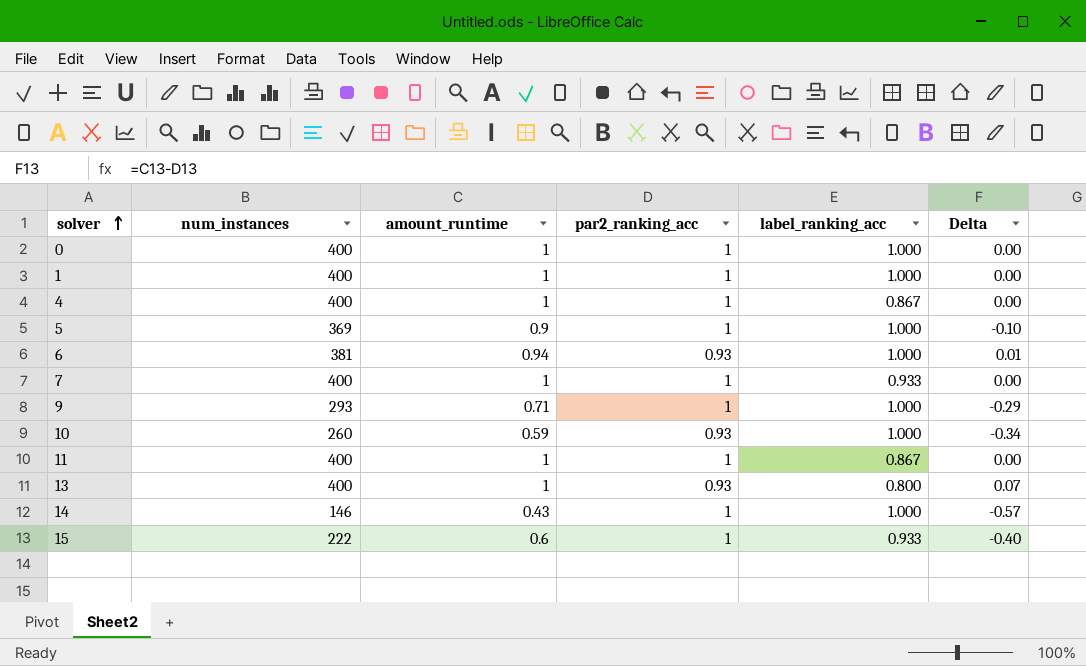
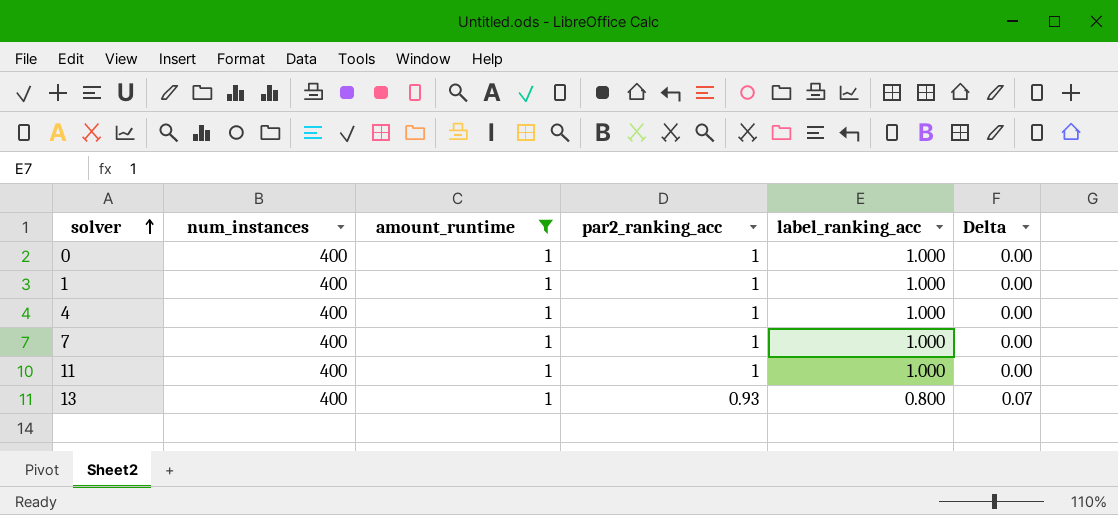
filter: none -> amount_runtime = 1
4 | label_ranking_acc: 0.867 -> 1.000
7 | label_ranking_acc: 0.933 -> 1.000
11 | label_ranking_acc: 0.867 -> 1.000

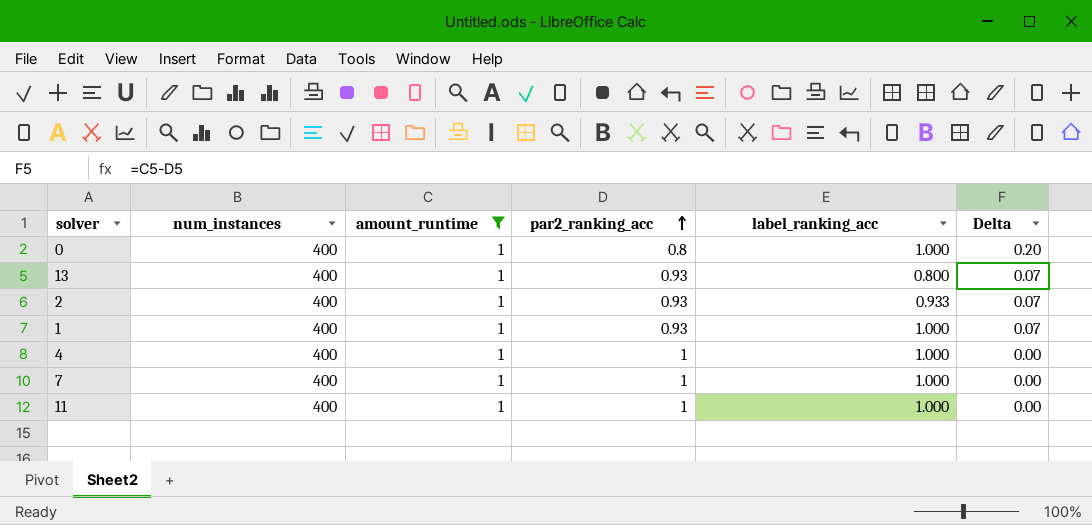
row order: solver ascending -> par2_ranking_acc ascending
0 | par2_ranking_acc: 1 -> 0.8
0 | Delta: 0.00 -> 0.20
row 2: none -> 400 | 1 | 0.93 | 0.933 | 0.07
1 | par2_ranking_acc: 1 -> 0.93
1 | Delta: 0.00 -> 0.07

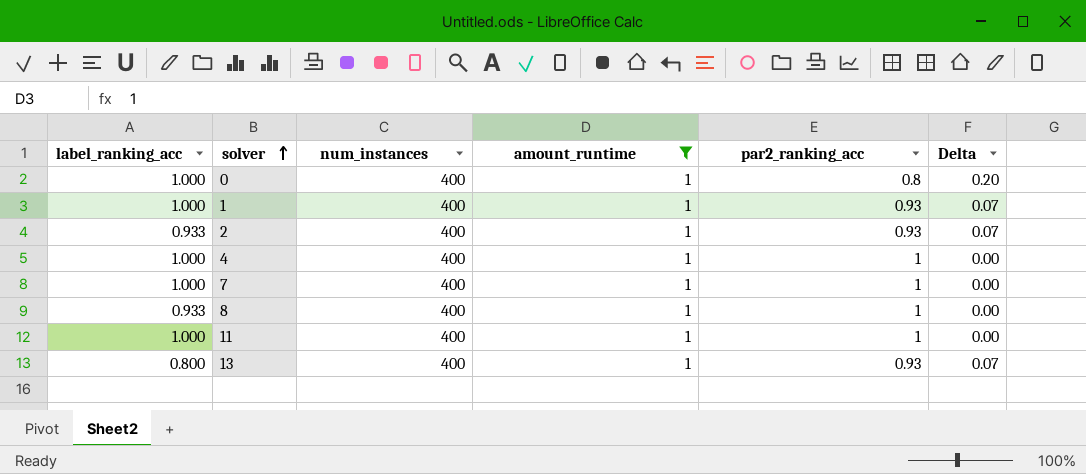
row order: par2_ranking_acc ascending -> solver ascending
column label_ranking_acc | position: 5 -> 1
row 8: none -> 0.933 | 400 | 1 | 1 | 0.00

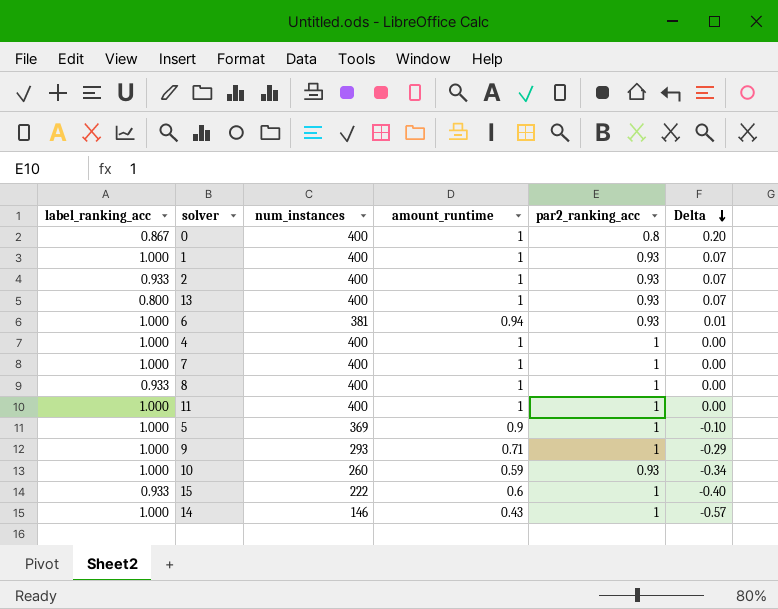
filter: amount_runtime = 1 -> none
row order: solver ascending -> Delta descending
0 | label_ranking_acc: 1.000 -> 0.867

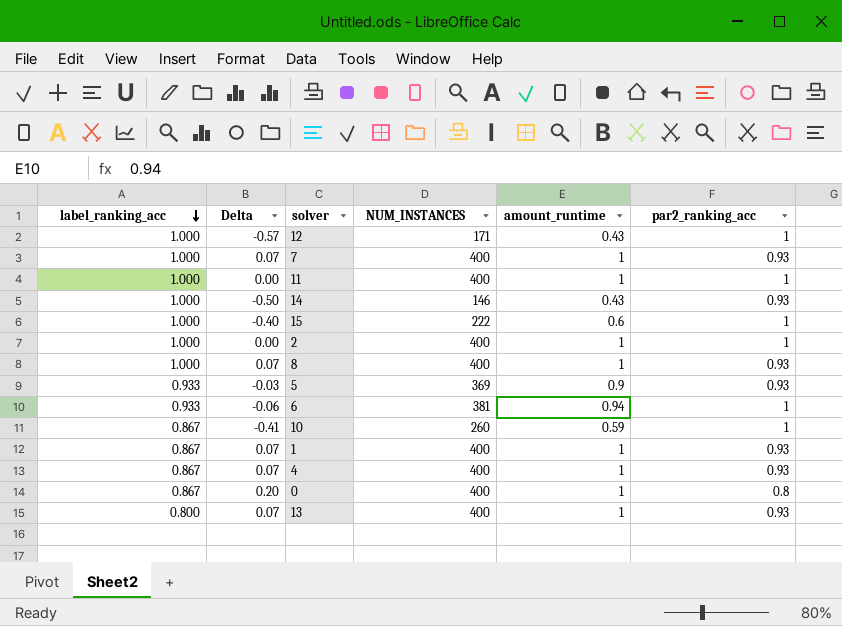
row order: Delta descending -> label_ranking_acc descending
column Delta | position: 6 -> 2
column name: num_instances -> NUM_INSTANCES
row 9: 1.000 | 293 | 0.71 | 1 | -0.29 -> none
row 12: none -> 1.000 | -0.57 | 171 | 0.43 | 1
7 | Delta: 0.00 -> 0.07
7 | par2_ranking_acc: 1 -> 0.93
14 | Delta: -0.57 -> -0.50
14 | par2_ranking_acc: 1 -> 0.93
15 | label_ranking_acc: 0.933 -> 1.000
2 | label_ranking_acc: 0.933 -> 1.000
2 | Delta: 0.07 -> 0.00
2 | par2_ranking_acc: 0.93 -> 1
8 | label_ranking_acc: 0.933 -> 1.000
8 | Delta: 0.00 -> 0.07
8 | par2_ranking_acc: 1 -> 0.93
5 | label_ranking_acc: 1.000 -> 0.933
5 | Delta: -0.10 -> -0.03
5 | par2_ranking_acc: 1 -> 0.93
6 | label_ranking_acc: 1.000 -> 0.933
6 | Delta: 0.01 -> -0.06
6 | par2_ranking_acc: 0.93 -> 1
10 | label_ranking_acc: 1.000 -> 0.867
10 | Delta: -0.34 -> -0.41
10 | par2_ranking_acc: 0.93 -> 1
1 | label_ranking_acc: 1.000 -> 0.867
4 | label_ranking_acc: 1.000 -> 0.867
4 | Delta: 0.00 -> 0.07
4 | par2_ranking_acc: 1 -> 0.93

